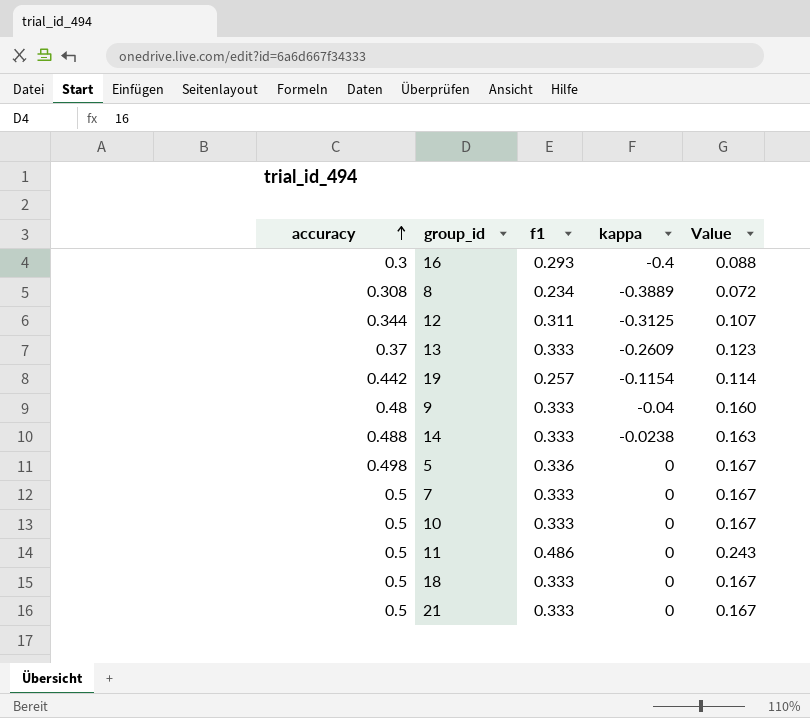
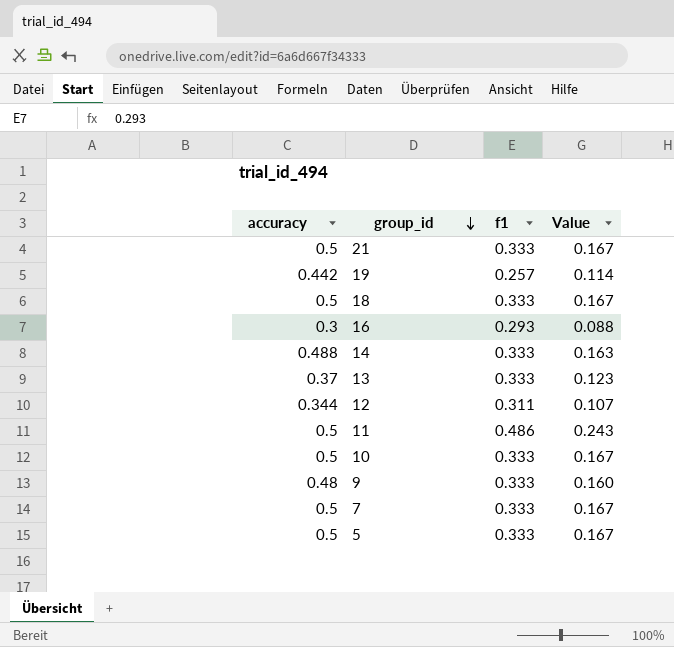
row order: accuracy ascending -> group_id descending
column kappa | position: 4 -> none
row 8: 0.308 | 0.234 | -0.3889 | 0.072 -> none
5 | accuracy: 0.498 -> 0.5
5 | f1: 0.336 -> 0.333

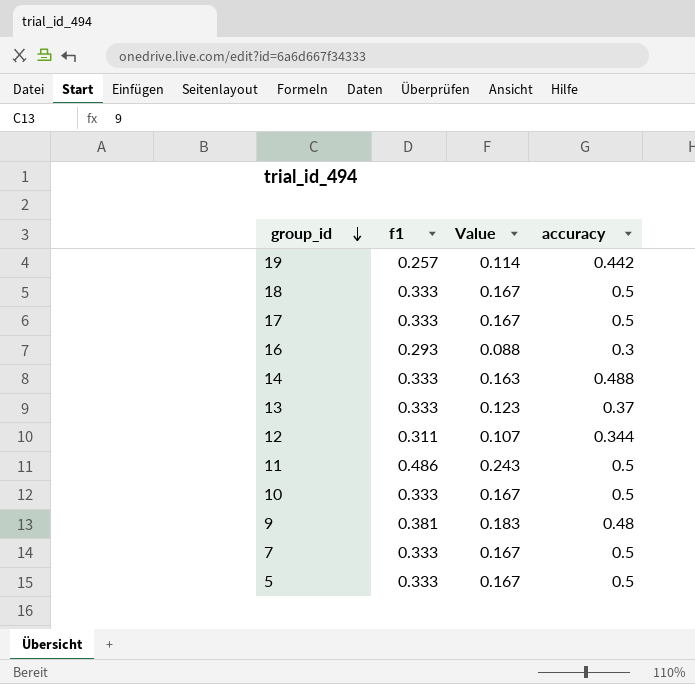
column accuracy | position: 1 -> 4
row 21: 0.5 | 0.333 | 0.167 -> none
row 17: none -> 0.333 | 0.167 | 0.5
9 | f1: 0.333 -> 0.381
9 | Value: 0.160 -> 0.183

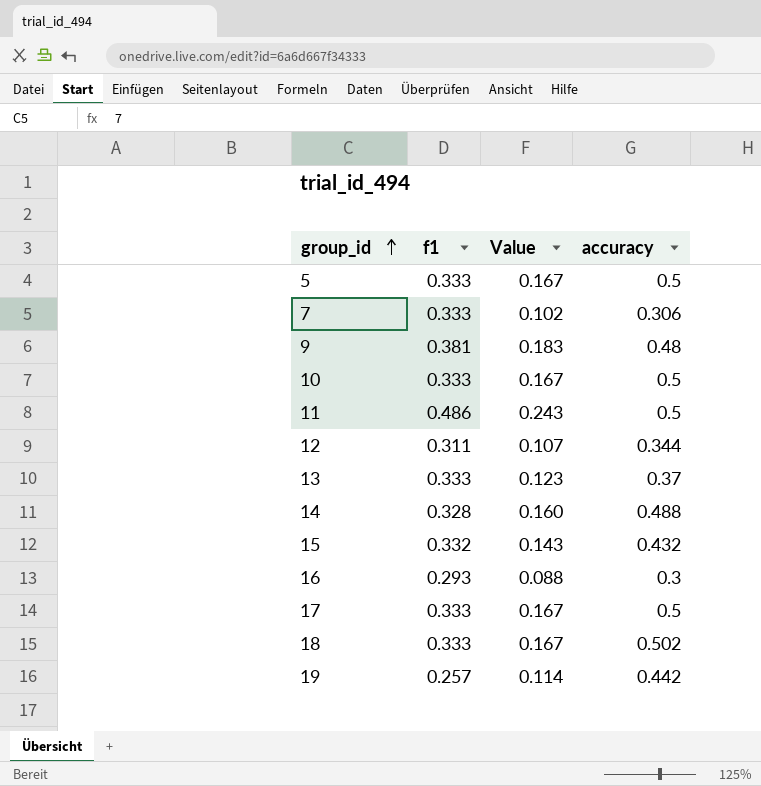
row order: group_id descending -> group_id ascending
7 | Value: 0.167 -> 0.102
7 | accuracy: 0.5 -> 0.306
14 | f1: 0.333 -> 0.328
14 | Value: 0.163 -> 0.160
row 15: none -> 0.332 | 0.143 | 0.432
18 | accuracy: 0.5 -> 0.502

